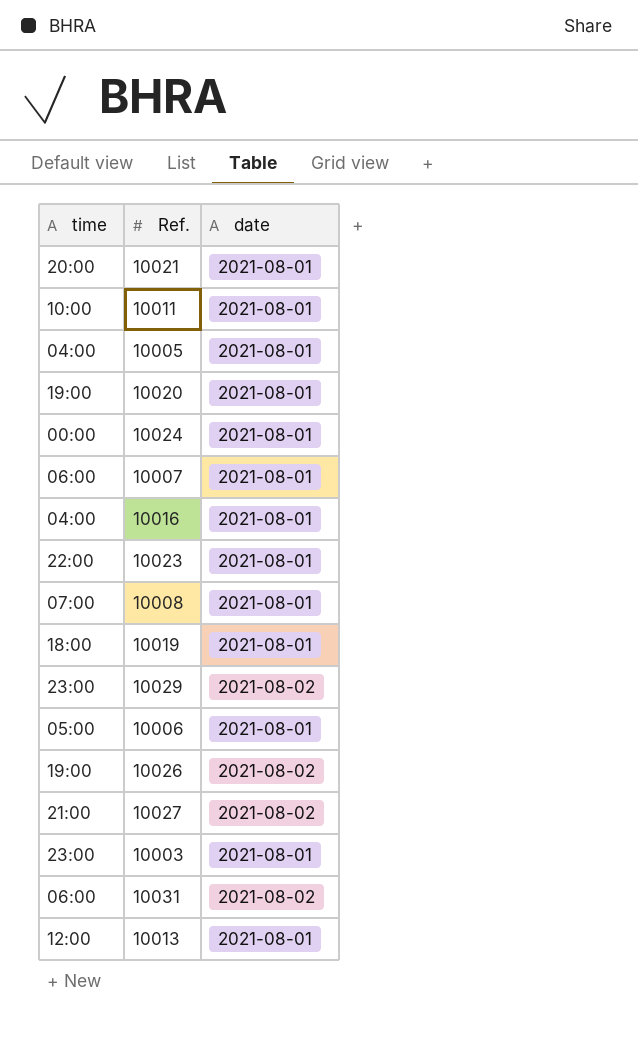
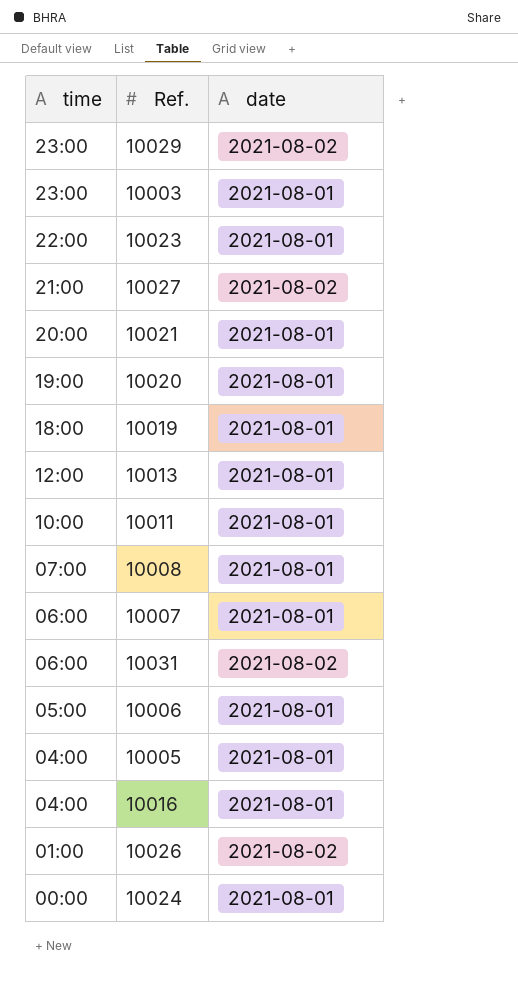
row order: none -> time descending
10026 | time: 19:00 -> 01:00

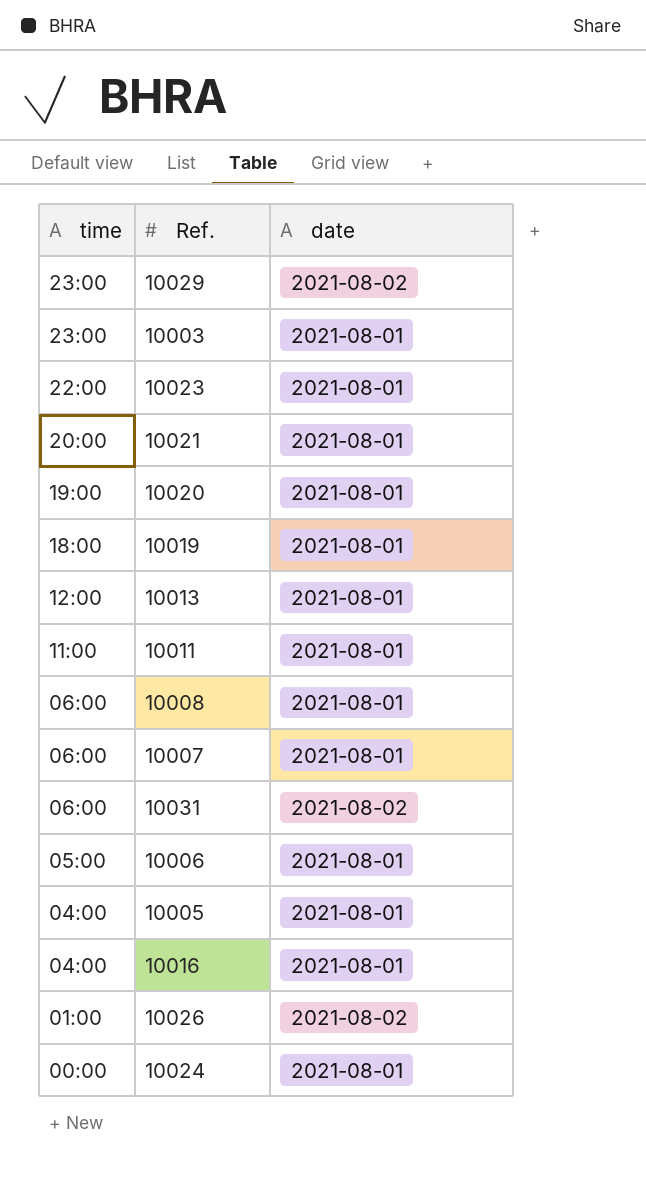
row 10027: 21:00 | 2021-08-02 -> none
10011 | time: 10:00 -> 11:00
10008 | time: 07:00 -> 06:00

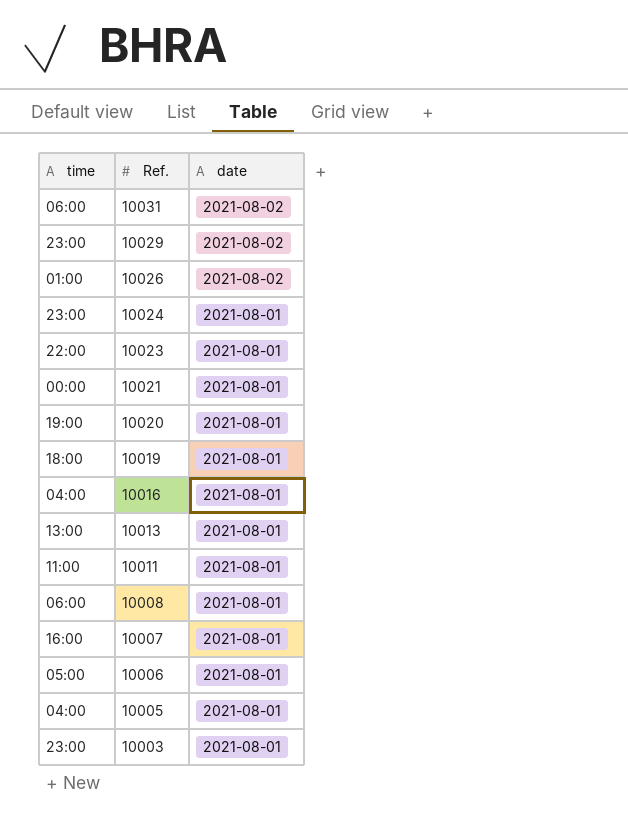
row order: time descending -> Ref. descending
10024 | time: 00:00 -> 23:00
10021 | time: 20:00 -> 00:00
10013 | time: 12:00 -> 13:00
10007 | time: 06:00 -> 16:00

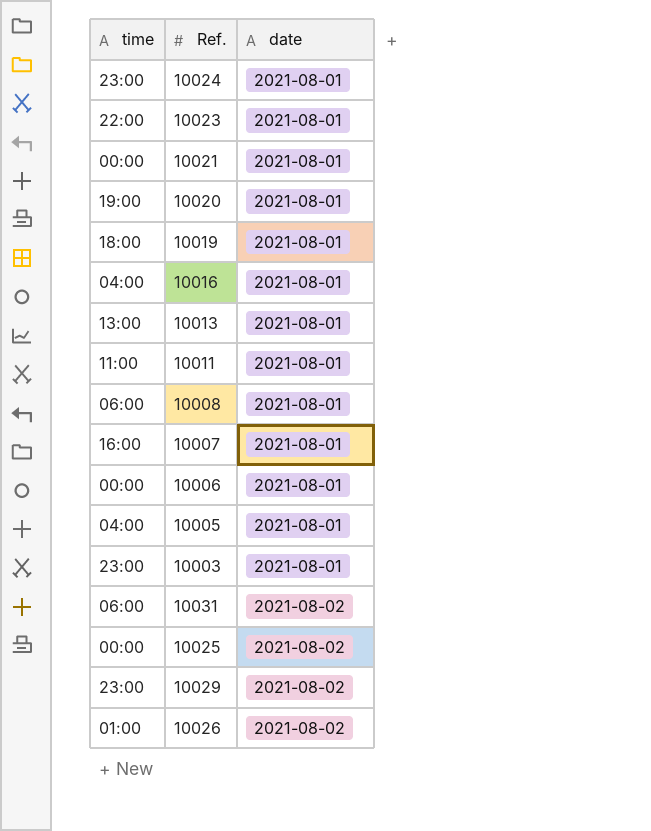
row order: Ref. descending -> date ascending
10006 | time: 05:00 -> 00:00
row 10025: none -> 00:00 | 2021-08-02

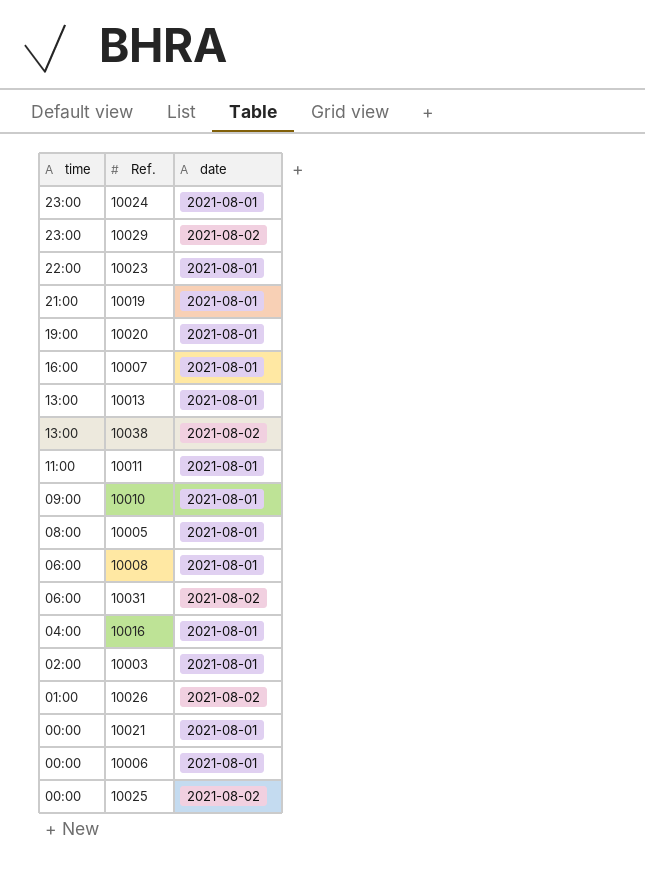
row order: date ascending -> time descending
10019 | time: 18:00 -> 21:00
row 10038: none -> 13:00 | 2021-08-02
row 10010: none -> 09:00 | 2021-08-01
10005 | time: 04:00 -> 08:00
10003 | time: 23:00 -> 02:00

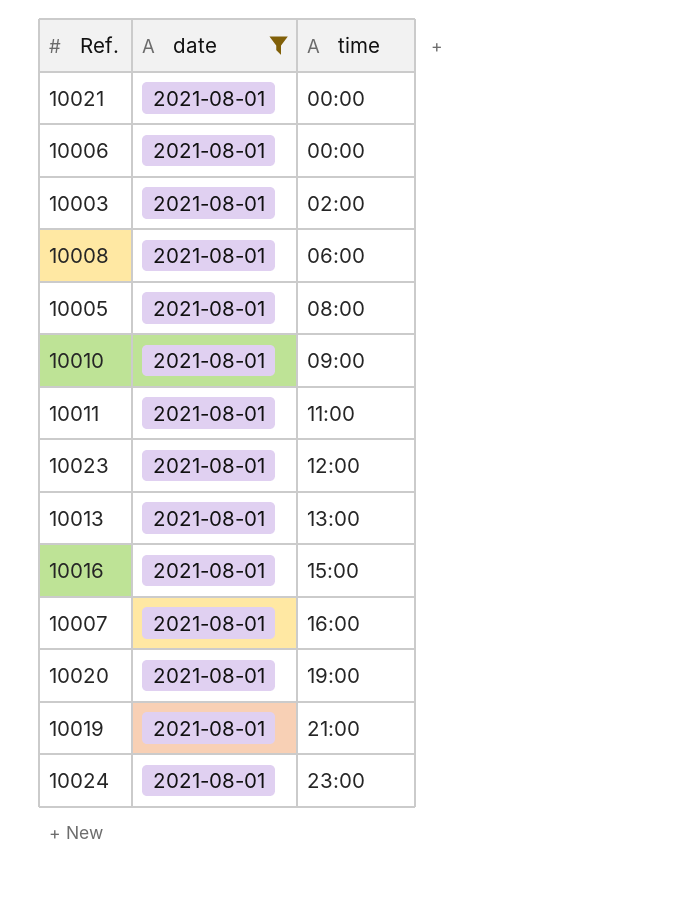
filter: none -> date = 2021-08-01
row order: time descending -> time ascending
column time | position: 1 -> 3
10023 | time: 22:00 -> 12:00
10016 | time: 04:00 -> 15:00

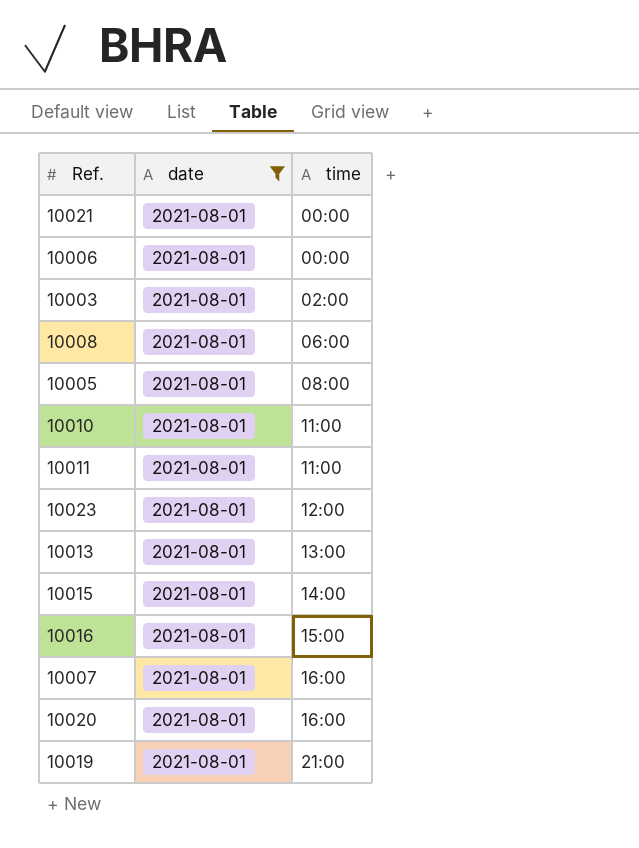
row 10024: 2021-08-01 | 23:00 -> none
10010 | time: 09:00 -> 11:00
row 10015: none -> 2021-08-01 | 14:00
10020 | time: 19:00 -> 16:00

